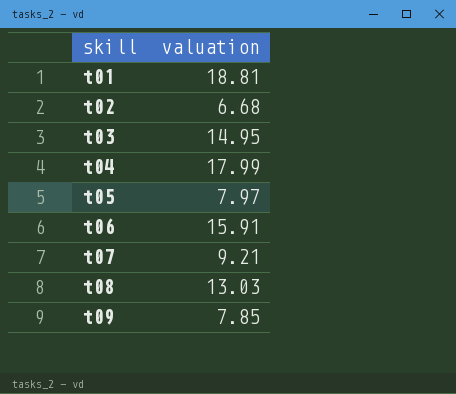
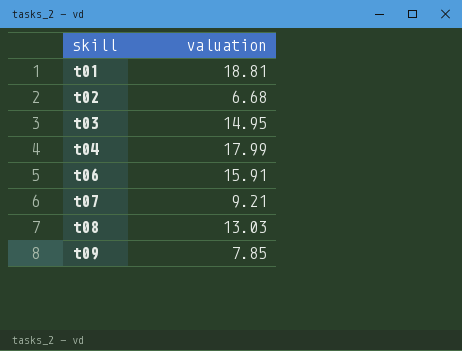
row t05: 7.97 -> none

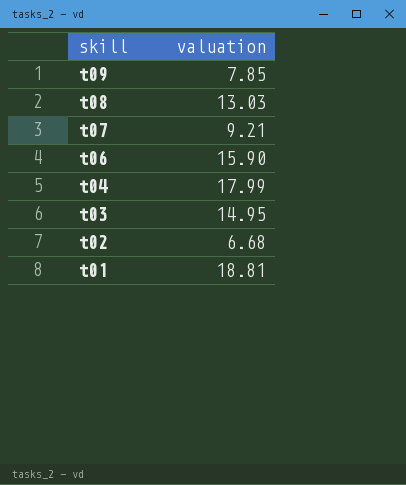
row order: skill ascending -> skill descending
t06 | valuation: 15.91 -> 15.90

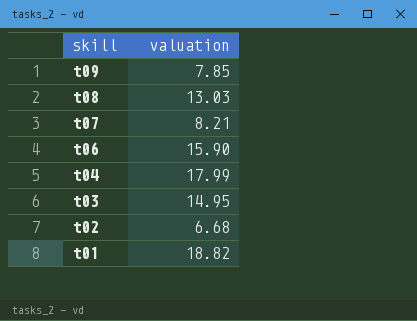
t07 | valuation: 9.21 -> 8.21
t01 | valuation: 18.81 -> 18.82

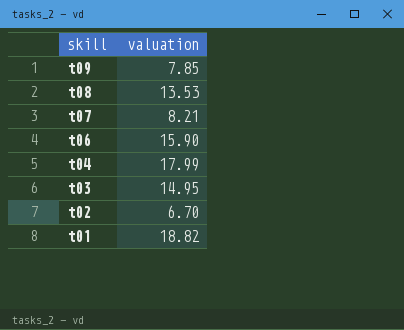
t08 | valuation: 13.03 -> 13.53
t02 | valuation: 6.68 -> 6.70

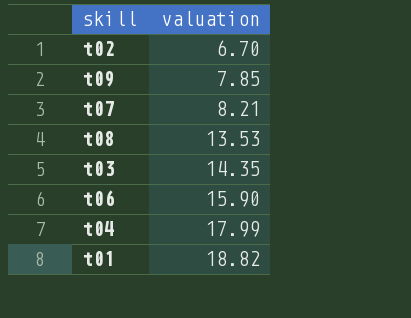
row order: skill descending -> valuation ascending
t03 | valuation: 14.95 -> 14.35

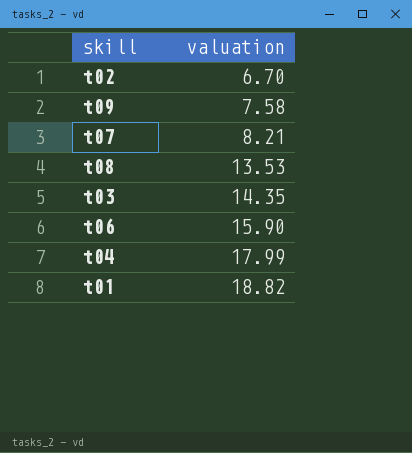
t09 | valuation: 7.85 -> 7.58

